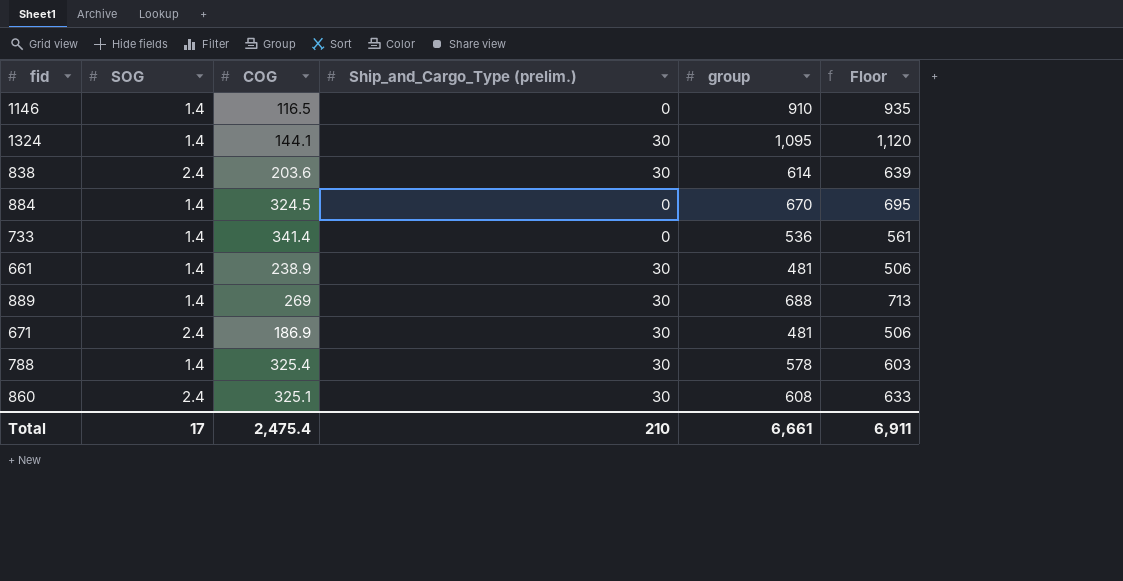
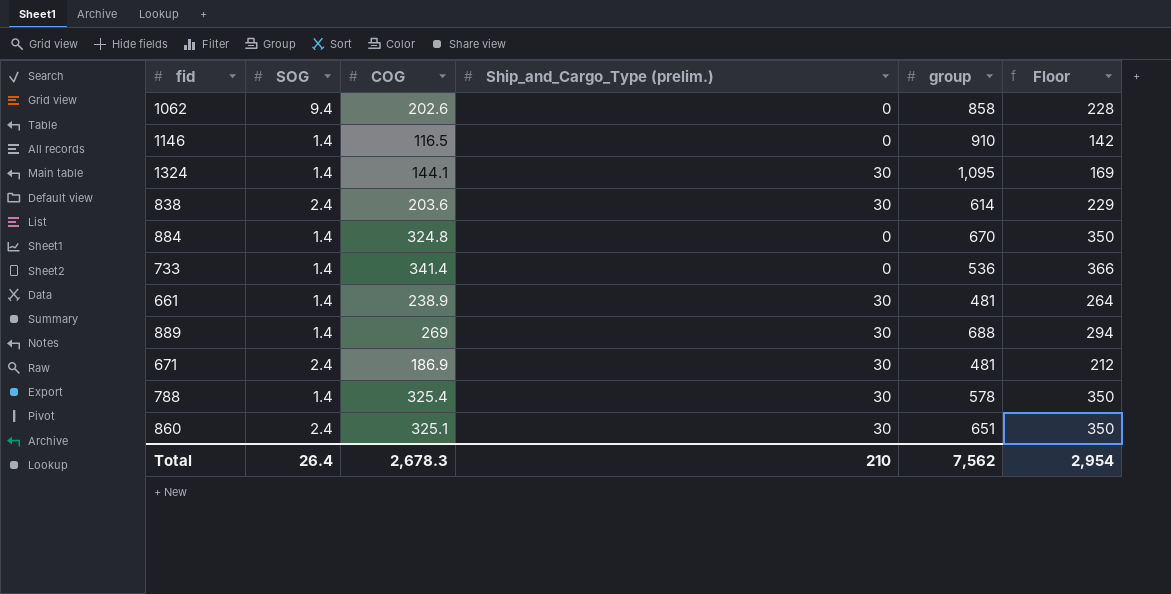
column Floor | formula: [group] + 25 -> [COG] + 25
row 1062: none -> 9.4 | 202.6 | 0 | 858 | 228
884 | COG: 324.5 -> 324.8
860 | group: 608 -> 651
Total | SOG: 17 -> 26.4
Total | COG: 2,475.4 -> 2,678.3
Total | group: 6,661 -> 7,562
Total | Floor: 6,911 -> 2,954

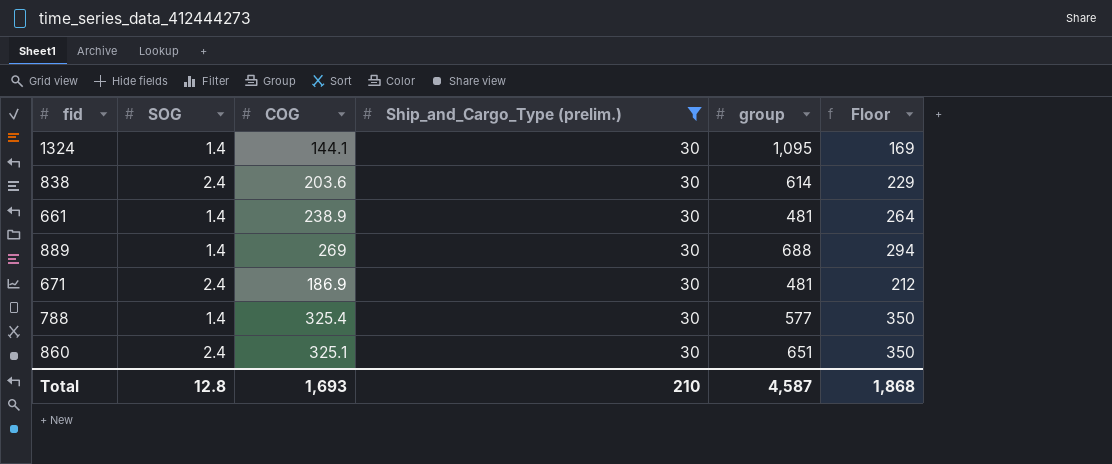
filter: none -> Ship_and_Cargo_Type (prelim.) = 30
788 | group: 578 -> 577
Total | SOG: 26.4 -> 12.8
Total | COG: 2,678.3 -> 1,693
Total | group: 7,562 -> 4,587
Total | Floor: 2,954 -> 1,868

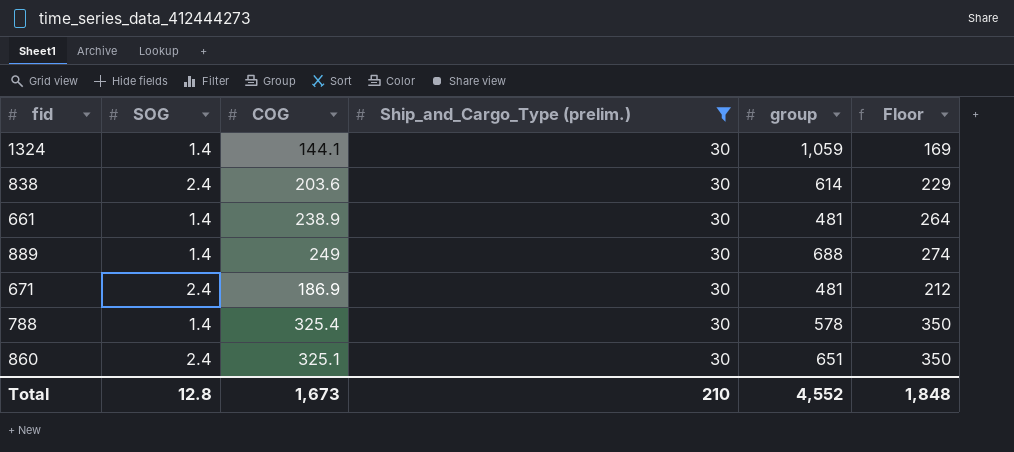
1324 | group: 1,095 -> 1,059
889 | COG: 269 -> 249
889 | Floor: 294 -> 274
788 | group: 577 -> 578
Total | COG: 1,693 -> 1,673
Total | group: 4,587 -> 4,552
Total | Floor: 1,868 -> 1,848

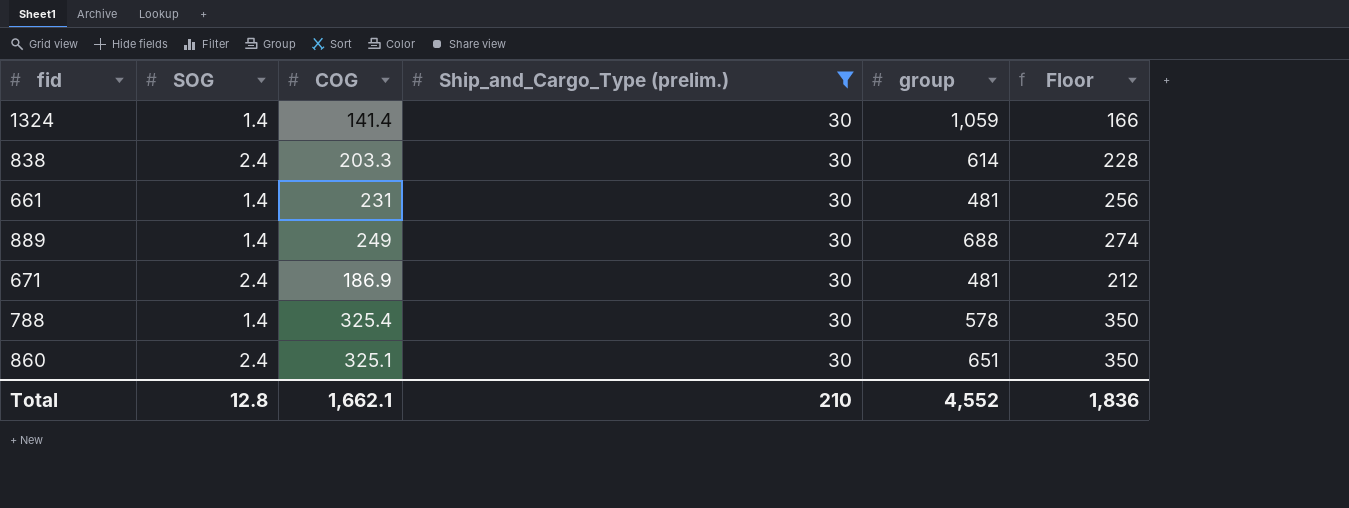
1324 | COG: 144.1 -> 141.4
1324 | Floor: 169 -> 166
838 | COG: 203.6 -> 203.3
838 | Floor: 229 -> 228
661 | COG: 238.9 -> 231
661 | Floor: 264 -> 256
Total | COG: 1,673 -> 1,662.1
Total | Floor: 1,848 -> 1,836

